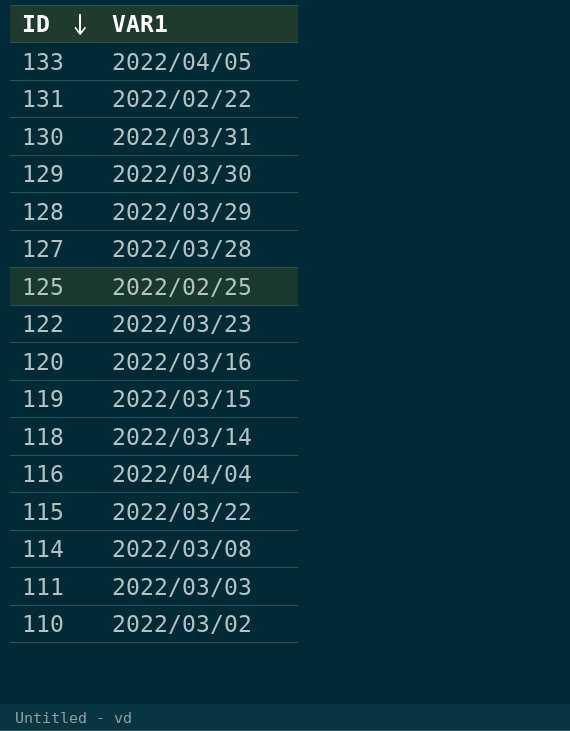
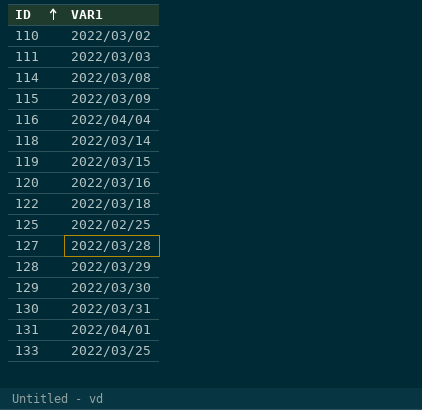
row order: ID descending -> ID ascending
115 | VAR1: 2022/03/22 -> 2022/03/09
122 | VAR1: 2022/03/23 -> 2022/03/18
131 | VAR1: 2022/02/22 -> 2022/04/01
133 | VAR1: 2022/04/05 -> 2022/03/25

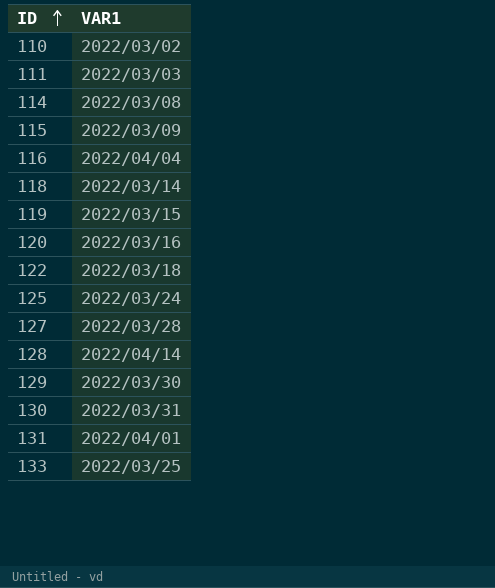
125 | VAR1: 2022/02/25 -> 2022/03/24
128 | VAR1: 2022/03/29 -> 2022/04/14

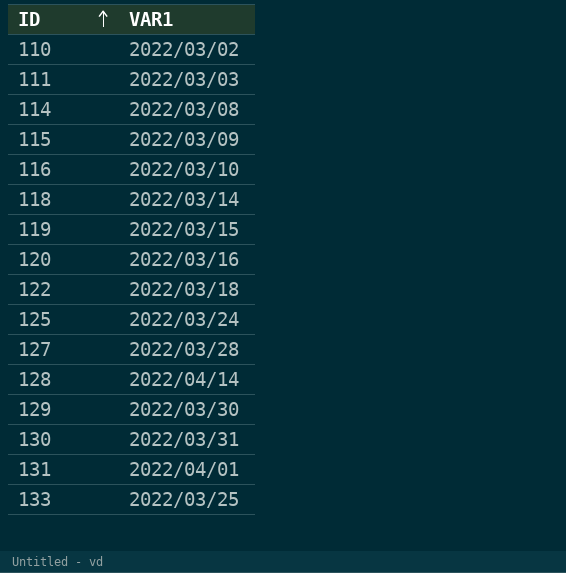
116 | VAR1: 2022/04/04 -> 2022/03/10

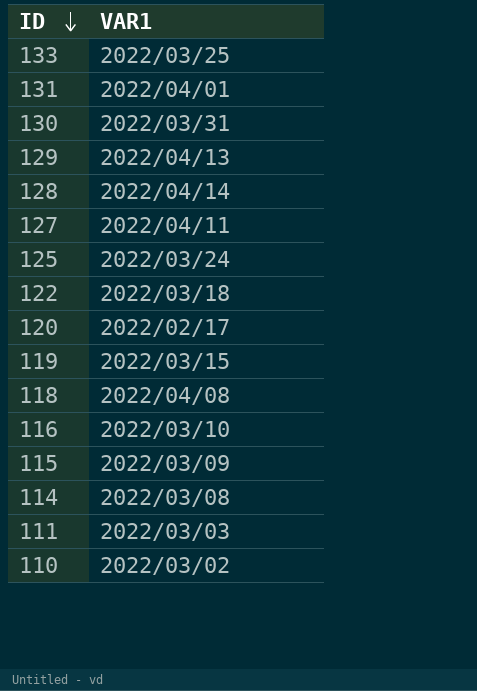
row order: ID ascending -> ID descending
129 | VAR1: 2022/03/30 -> 2022/04/13
127 | VAR1: 2022/03/28 -> 2022/04/11
120 | VAR1: 2022/03/16 -> 2022/02/17
118 | VAR1: 2022/03/14 -> 2022/04/08

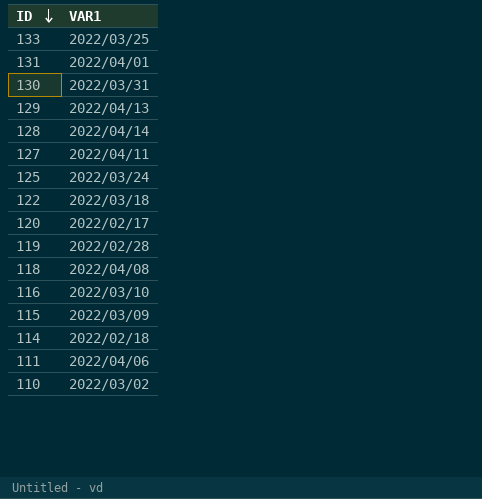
119 | VAR1: 2022/03/15 -> 2022/02/28
114 | VAR1: 2022/03/08 -> 2022/02/18
111 | VAR1: 2022/03/03 -> 2022/04/06

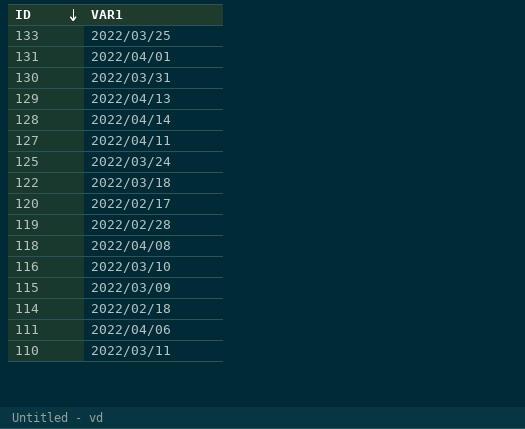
110 | VAR1: 2022/03/02 -> 2022/03/11

